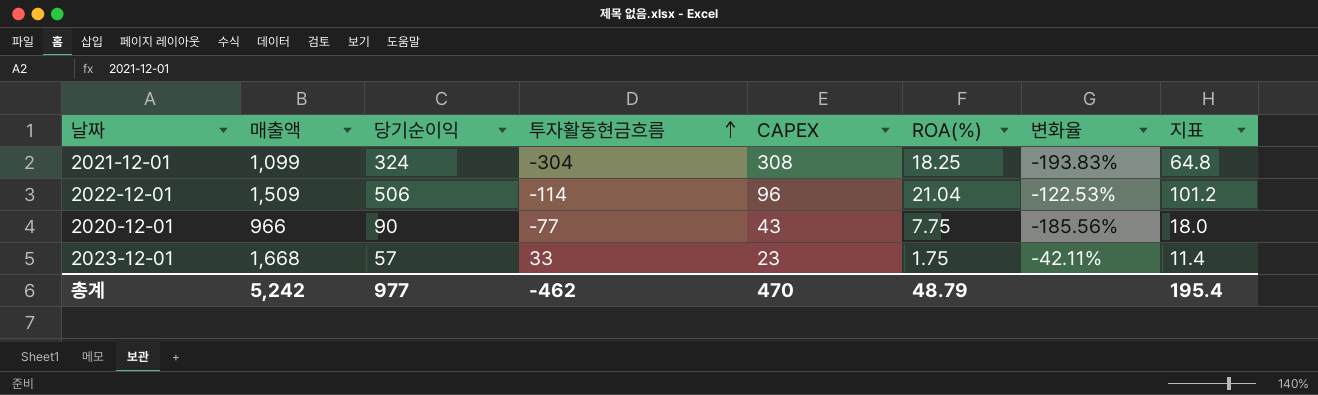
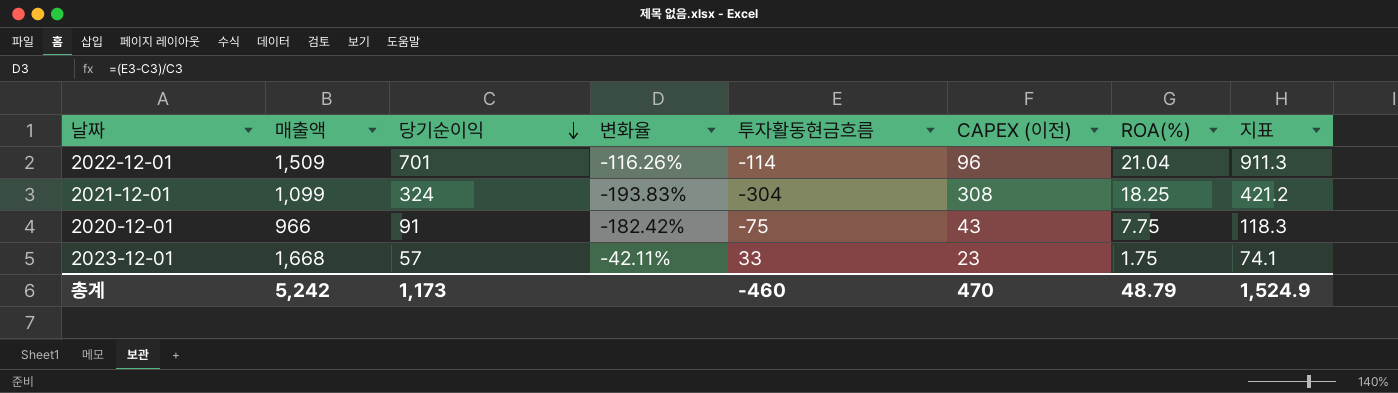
row order: 투자활동현금흐름 ascending -> 당기순이익 descending
column 변화율 | position: 7 -> 4
column name: CAPEX -> CAPEX (이전)
column 지표 | formula: [당기순이익] * 0.2 -> [당기순이익] * 1.3
2022-12-01 | 당기순이익: 506 -> 701
2022-12-01 | 변화율: -122.53% -> -116.26%
2020-12-01 | 당기순이익: 90 -> 91
2020-12-01 | 변화율: -185.56% -> -182.42%
2020-12-01 | 투자활동현금흐름: -77 -> -75
총계 | 당기순이익: 977 -> 1,173
총계 | 투자활동현금흐름: -462 -> -460
총계 | 지표: 195.4 -> 1,524.9

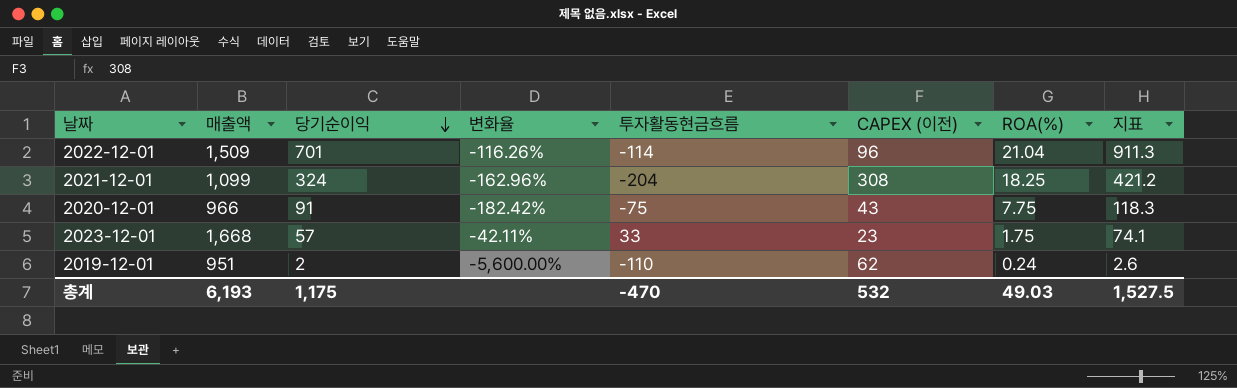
2021-12-01 | 변화율: -193.83% -> -162.96%
2021-12-01 | 투자활동현금흐름: -304 -> -204
row 2019-12-01: none -> 951 | 2 | -5,600.00% | -110 | 62 | 0.24 | 2.6
총계 | 매출액: 5,242 -> 6,193
총계 | 당기순이익: 1,173 -> 1,175
총계 | 투자활동현금흐름: -460 -> -470
총계 | CAPEX (이전): 470 -> 532
총계 | ROA(%): 48.79 -> 49.03
총계 | 지표: 1,524.9 -> 1,527.5

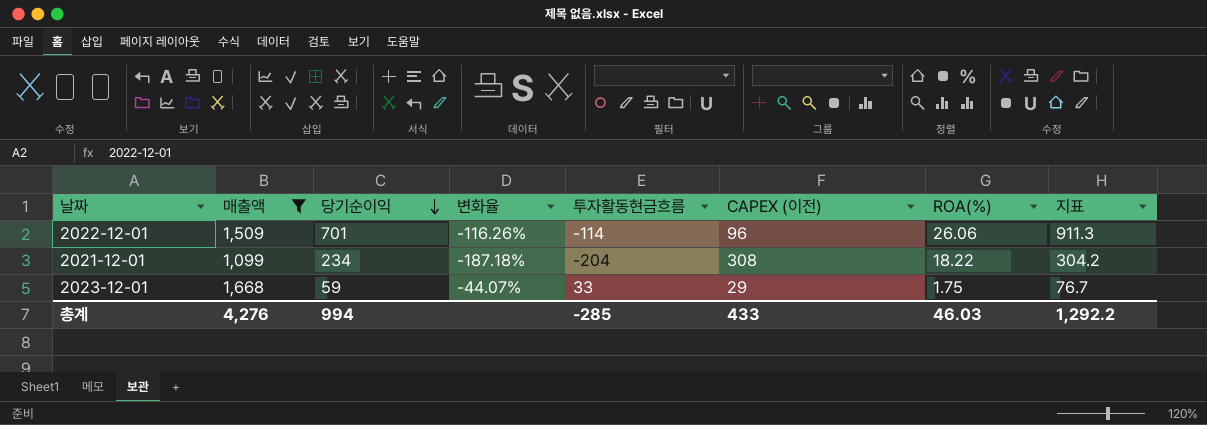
filter: none -> 매출액 >= 1,099
2022-12-01 | ROA(%): 21.04 -> 26.06
2021-12-01 | 당기순이익: 324 -> 234
2021-12-01 | 변화율: -162.96% -> -187.18%
2021-12-01 | ROA(%): 18.25 -> 18.22
2021-12-01 | 지표: 421.2 -> 304.2
2023-12-01 | 당기순이익: 57 -> 59
2023-12-01 | 변화율: -42.11% -> -44.07%
2023-12-01 | CAPEX (이전): 23 -> 29
2023-12-01 | 지표: 74.1 -> 76.7
총계 | 매출액: 6,193 -> 4,276
총계 | 당기순이익: 1,175 -> 994
총계 | 투자활동현금흐름: -470 -> -285
총계 | CAPEX (이전): 532 -> 433
총계 | ROA(%): 49.03 -> 46.03
총계 | 지표: 1,527.5 -> 1,292.2

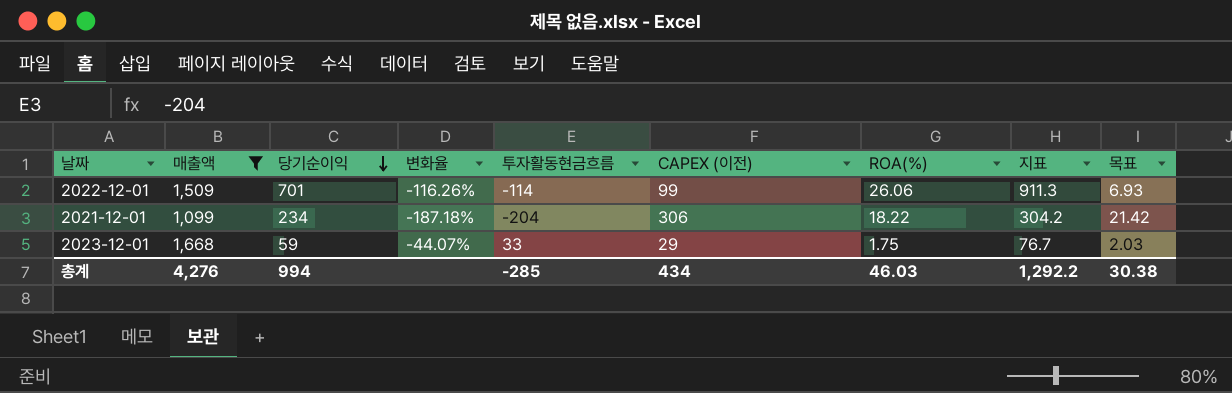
column 목표 | formula: none -> [CAPEX (이전)] * 0.07
2022-12-01 | CAPEX (이전): 96 -> 99
2021-12-01 | CAPEX (이전): 308 -> 306
총계 | CAPEX (이전): 433 -> 434

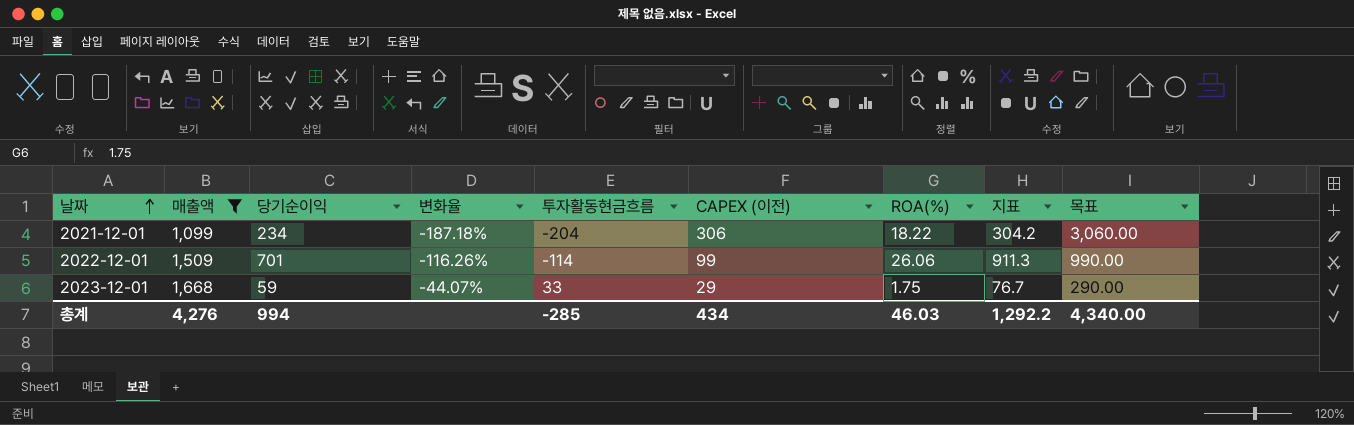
row order: 당기순이익 descending -> 날짜 ascending
column 목표 | formula: [CAPEX (이전)] * 0.07 -> [CAPEX (이전)] * 10
총계 | 목표: 30.38 -> 4,340.00

